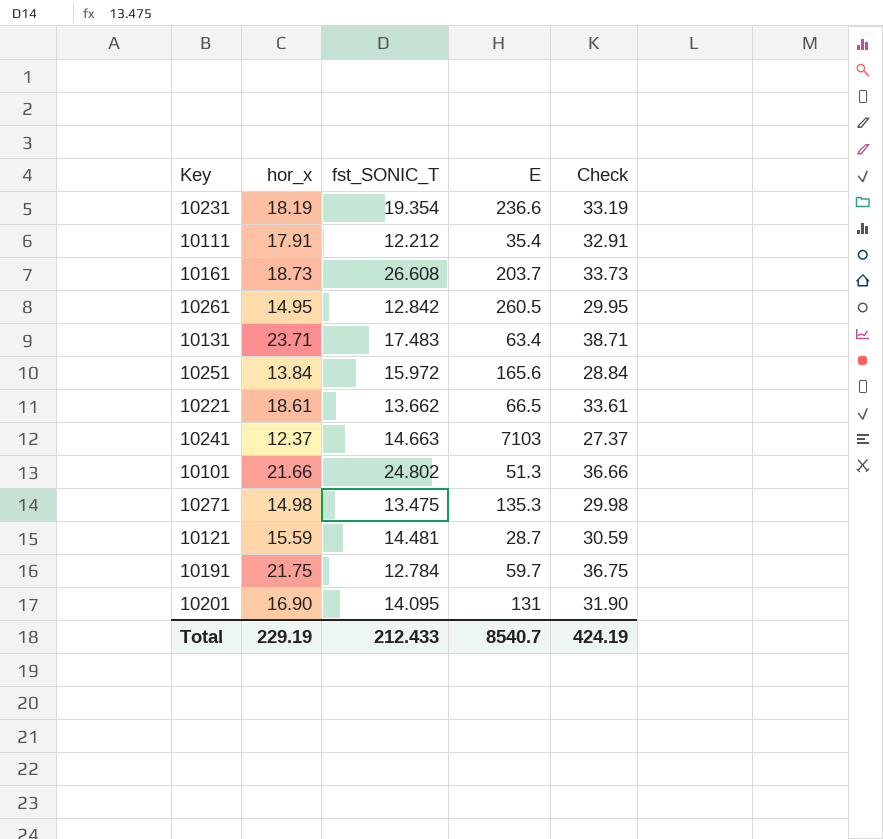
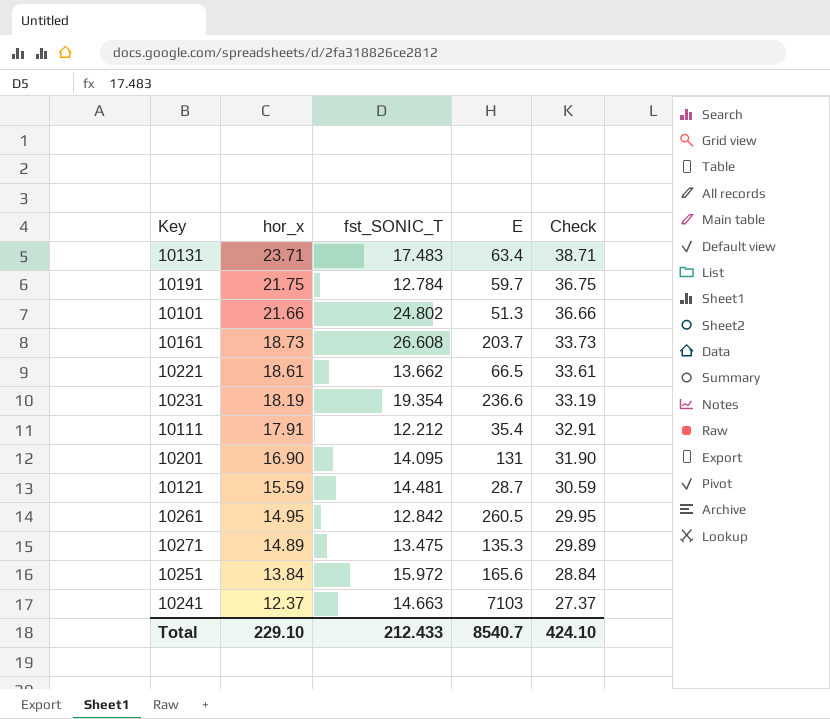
row order: none -> hor_x descending
10271 | hor_x: 14.98 -> 14.89
10271 | Check: 29.98 -> 29.89
Total | hor_x: 229.19 -> 229.10
Total | Check: 424.19 -> 424.10

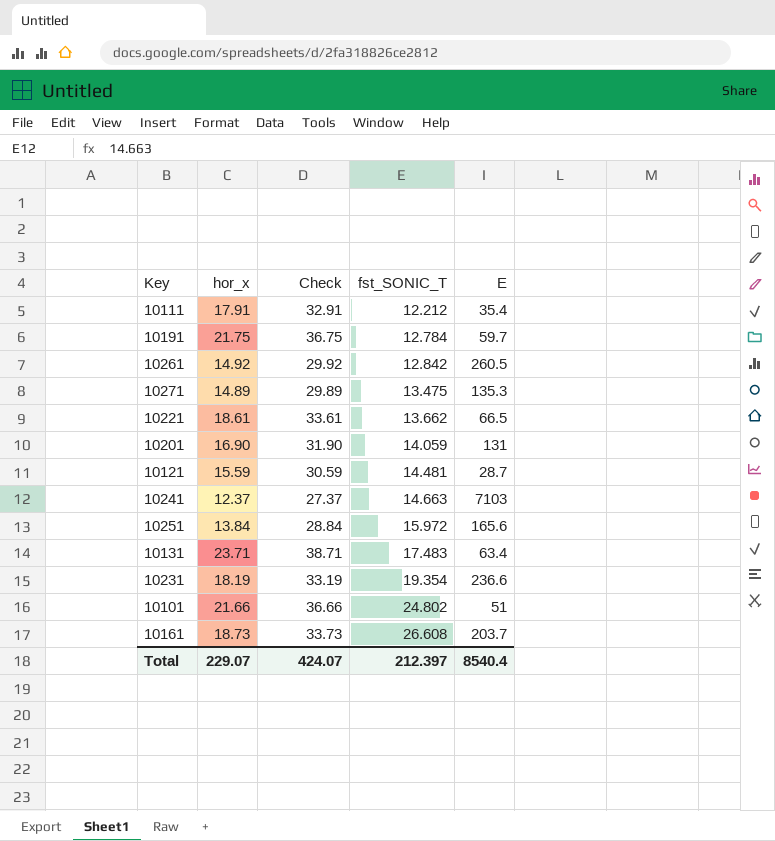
row order: hor_x descending -> fst_SONIC_T ascending
column Check | position: 5 -> 3
10261 | hor_x: 14.95 -> 14.92
10261 | Check: 29.95 -> 29.92
10201 | fst_SONIC_T: 14.095 -> 14.059
10101 | E: 51.3 -> 51
Total | hor_x: 229.10 -> 229.07
Total | Check: 424.10 -> 424.07
Total | fst_SONIC_T: 212.433 -> 212.397
Total | E: 8540.7 -> 8540.4

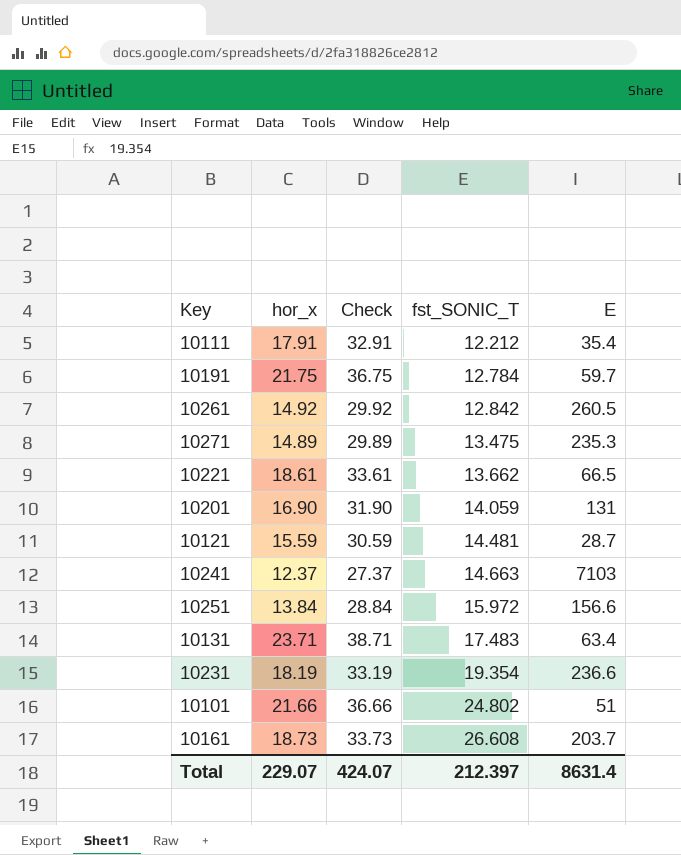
10271 | E: 135.3 -> 235.3
10251 | E: 165.6 -> 156.6
Total | E: 8540.4 -> 8631.4

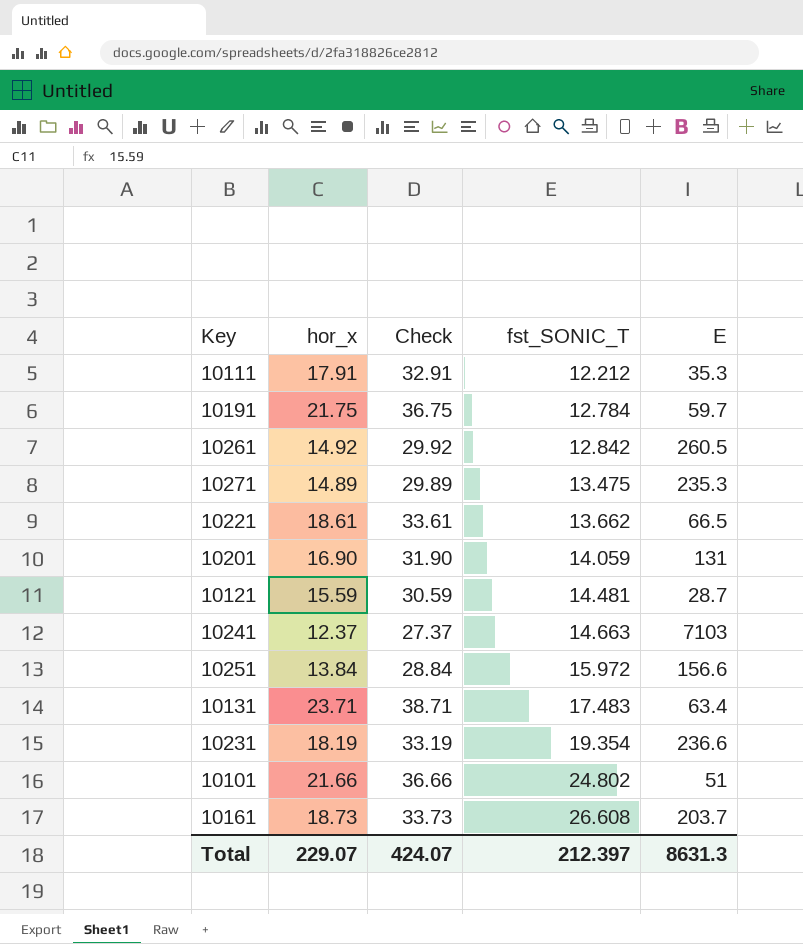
10111 | E: 35.4 -> 35.3
Total | E: 8631.4 -> 8631.3

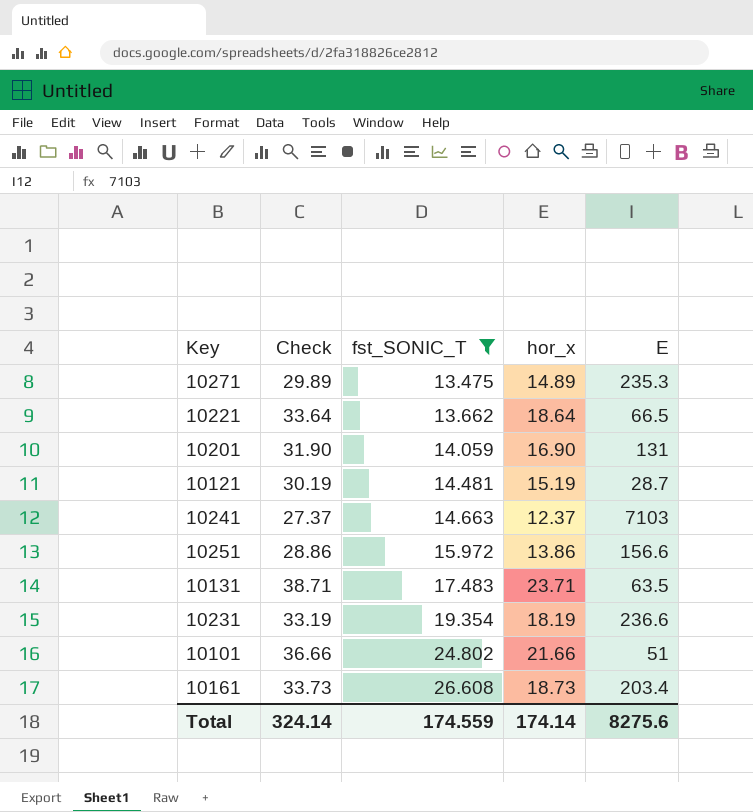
filter: none -> fst_SONIC_T >= 13.475
column hor_x | position: 2 -> 4
10221 | Check: 33.61 -> 33.64
10221 | hor_x: 18.61 -> 18.64
10121 | Check: 30.59 -> 30.19
10121 | hor_x: 15.59 -> 15.19
10251 | Check: 28.84 -> 28.86
10251 | hor_x: 13.84 -> 13.86
10131 | E: 63.4 -> 63.5
10161 | E: 203.7 -> 203.4
Total | Check: 424.07 -> 324.14
Total | fst_SONIC_T: 212.397 -> 174.559
Total | hor_x: 229.07 -> 174.14
Total | E: 8631.3 -> 8275.6

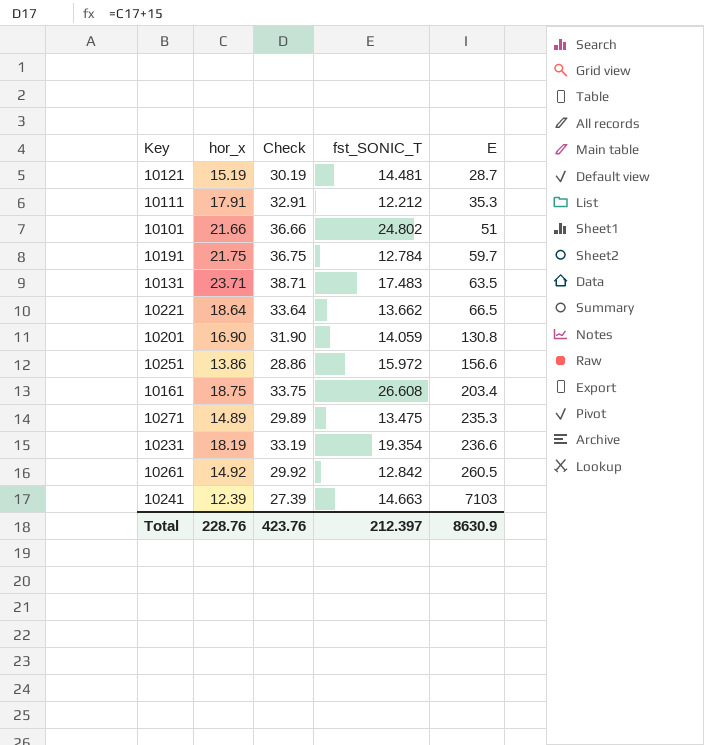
filter: fst_SONIC_T >= 13.475 -> none
row order: fst_SONIC_T ascending -> E ascending
column hor_x | position: 4 -> 2
10201 | E: 131 -> 130.8
10161 | hor_x: 18.73 -> 18.75
10161 | Check: 33.73 -> 33.75
10241 | hor_x: 12.37 -> 12.39
10241 | Check: 27.37 -> 27.39
Total | hor_x: 174.14 -> 228.76
Total | Check: 324.14 -> 423.76
Total | fst_SONIC_T: 174.559 -> 212.397
Total | E: 8275.6 -> 8630.9

